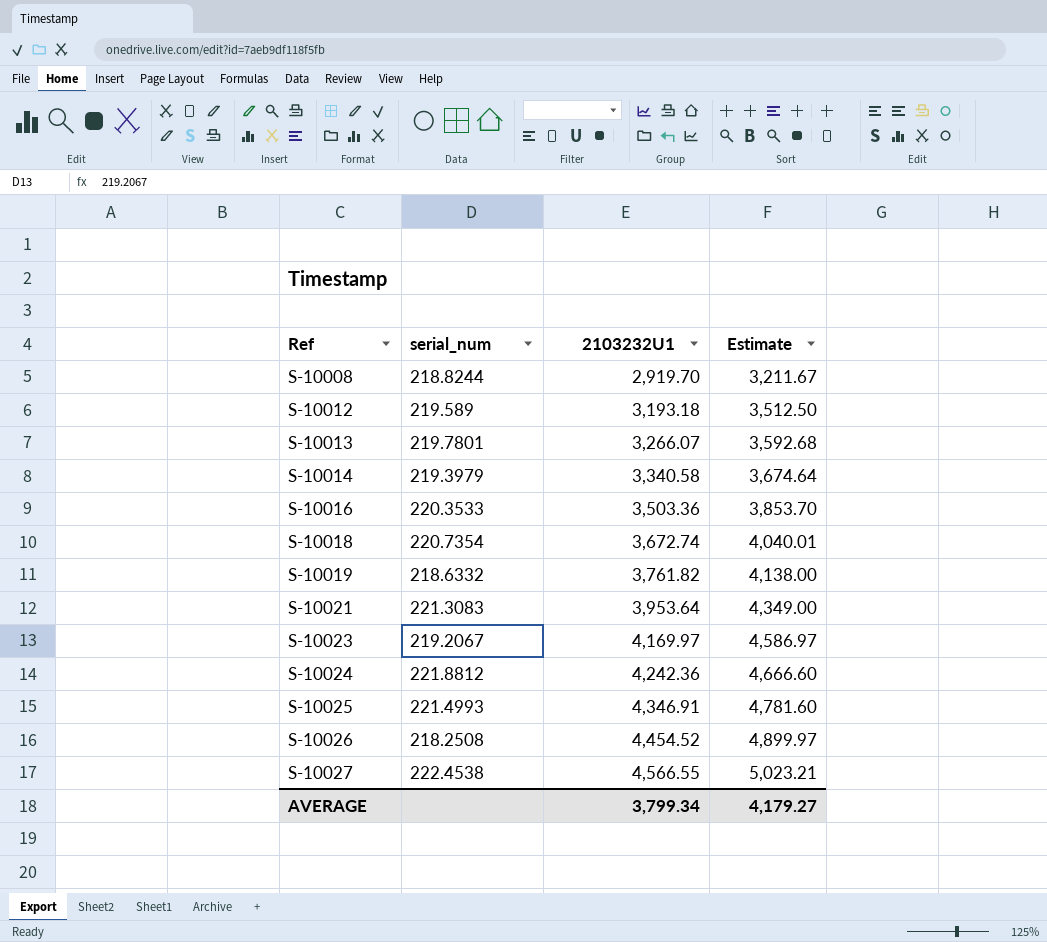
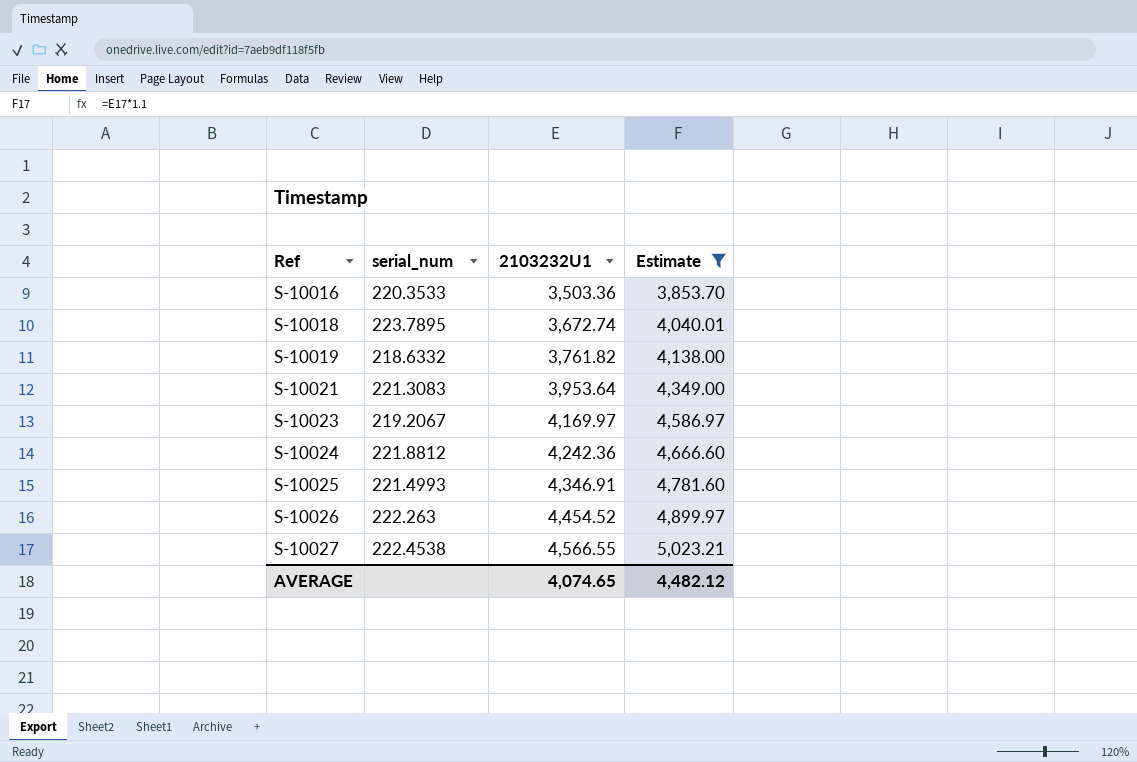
filter: none -> Estimate >= 3,853.70
S-10018 | serial_num: 220.7354 -> 223.7895
S-10026 | serial_num: 218.2508 -> 222.263
AVERAGE | 2103232U1: 3,799.34 -> 4,074.65
AVERAGE | Estimate: 4,179.27 -> 4,482.12

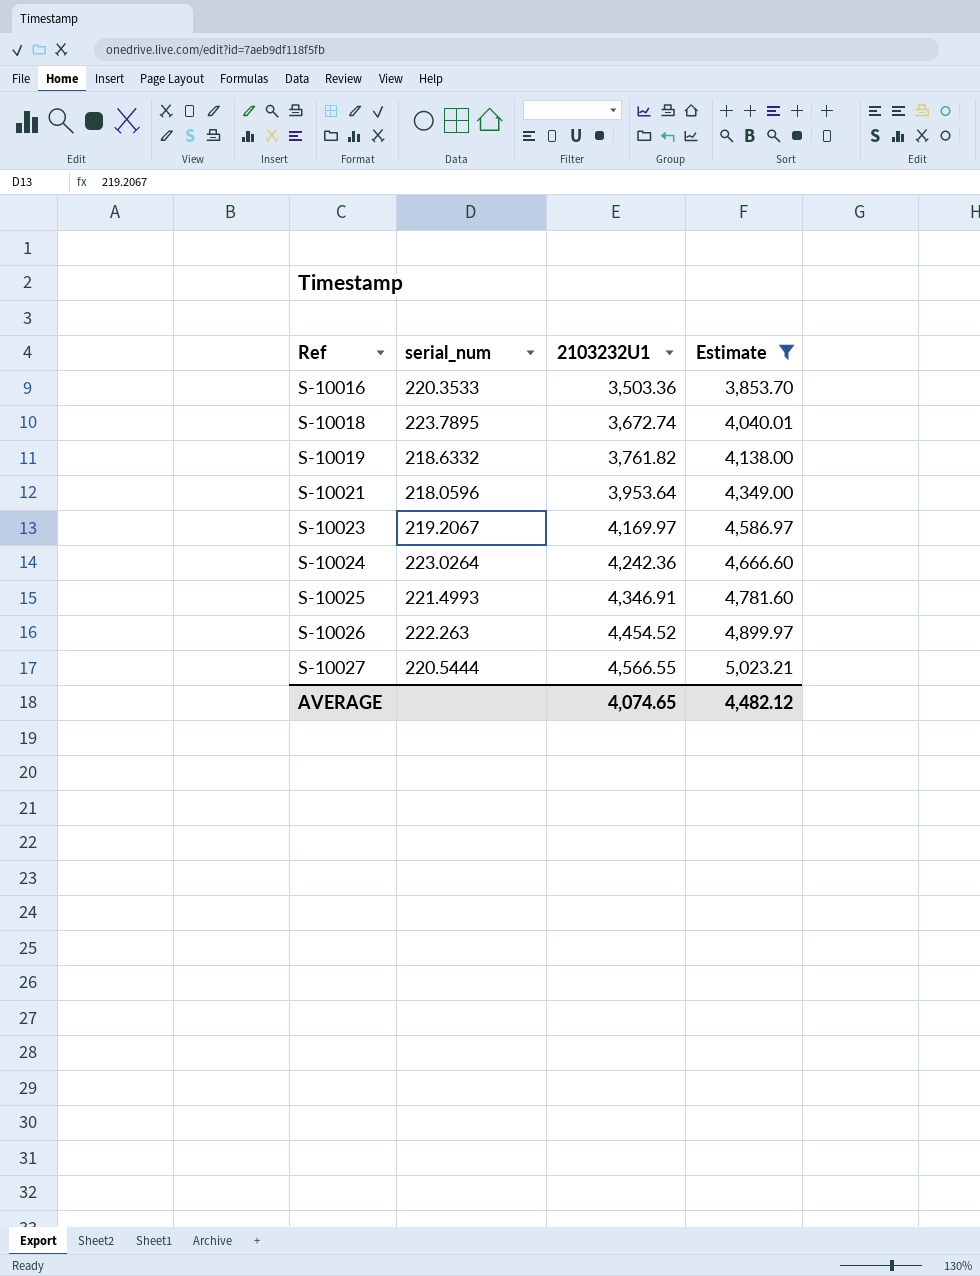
S-10021 | serial_num: 221.3083 -> 218.0596
S-10024 | serial_num: 221.8812 -> 223.0264
S-10027 | serial_num: 222.4538 -> 220.5444

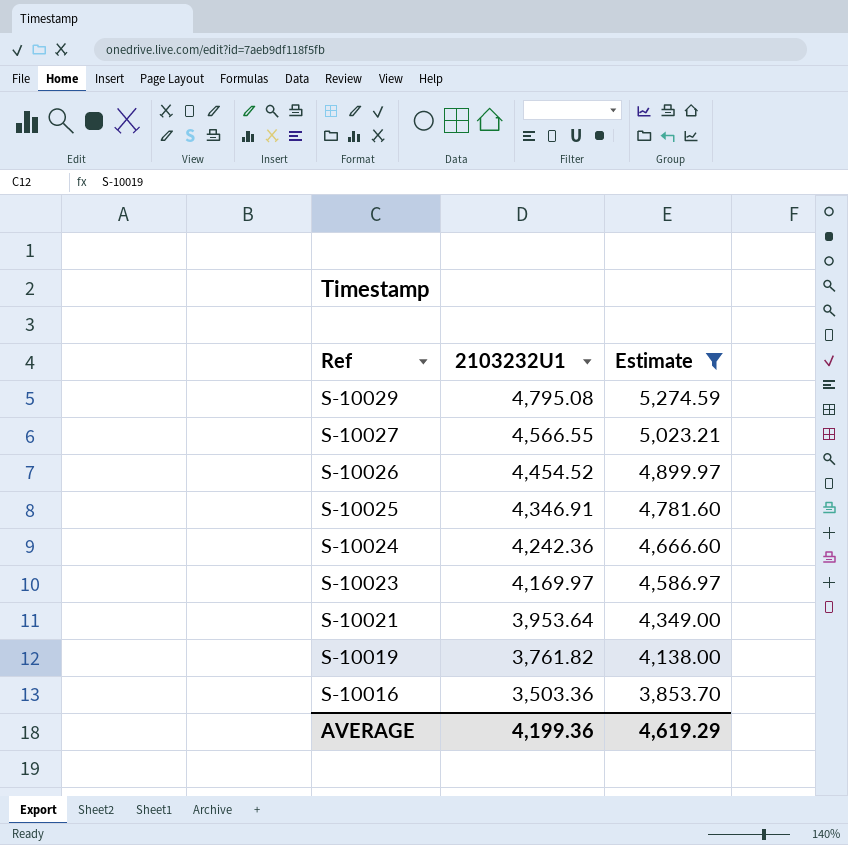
row order: Ref ascending -> Ref descending
column serial_num | position: 2 -> none
row S-10018: 223.7895 | 3,672.74 | 4,040.01 -> none
row S-10029: none -> 4,795.08 | 5,274.59
AVERAGE | 2103232U1: 4,074.65 -> 4,199.36
AVERAGE | Estimate: 4,482.12 -> 4,619.29

